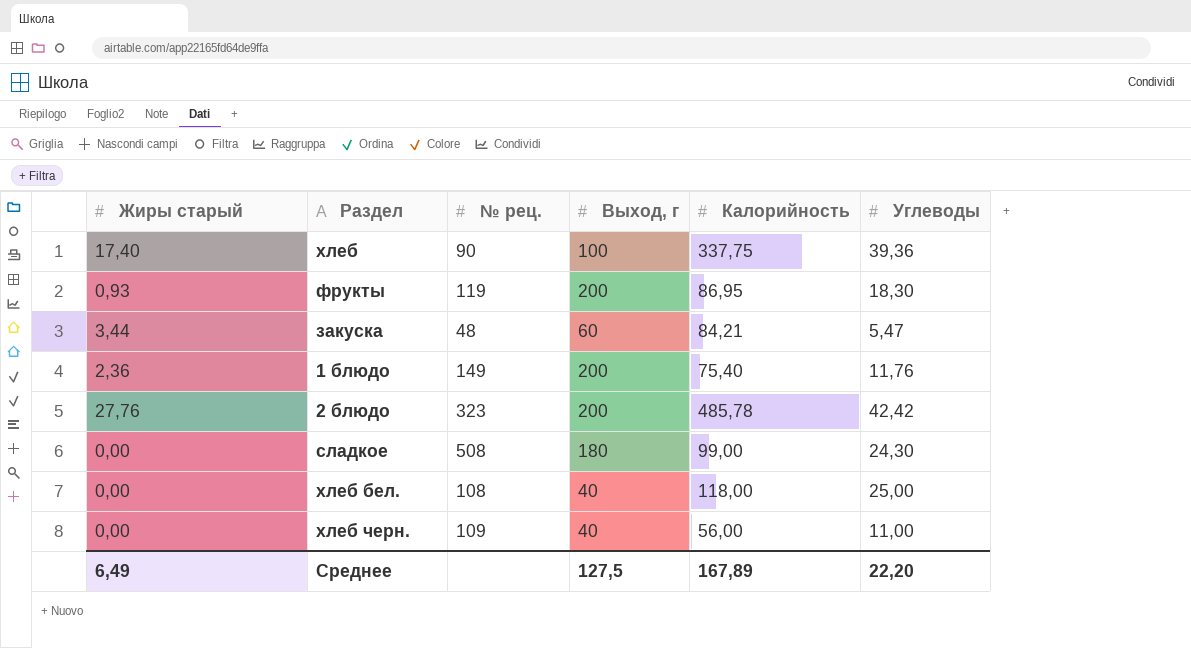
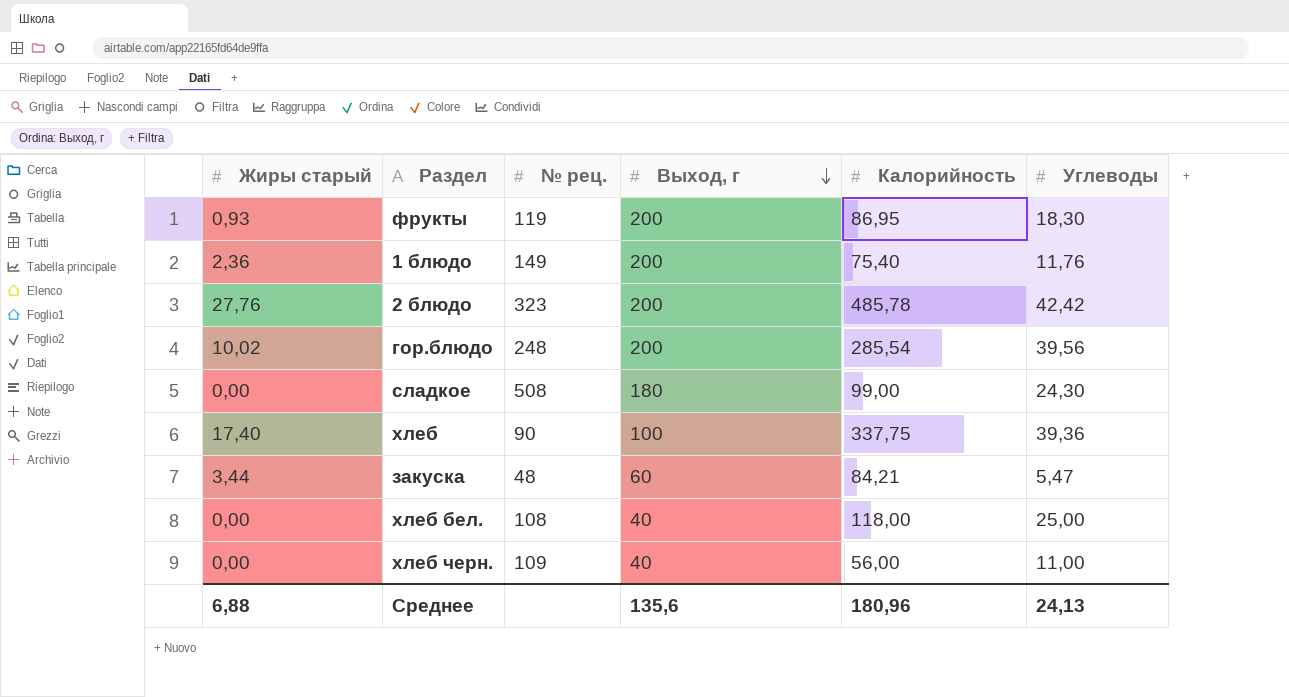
row order: none -> Выход, г descending
row гор.блюдо: none -> 10,02 | 248 | 200 | 285,54 | 39,56
Среднее | Жиры старый: 6,49 -> 6,88
Среднее | Выход, г: 127,5 -> 135,6
Среднее | Калорийность: 167,89 -> 180,96
Среднее | Углеводы: 22,20 -> 24,13

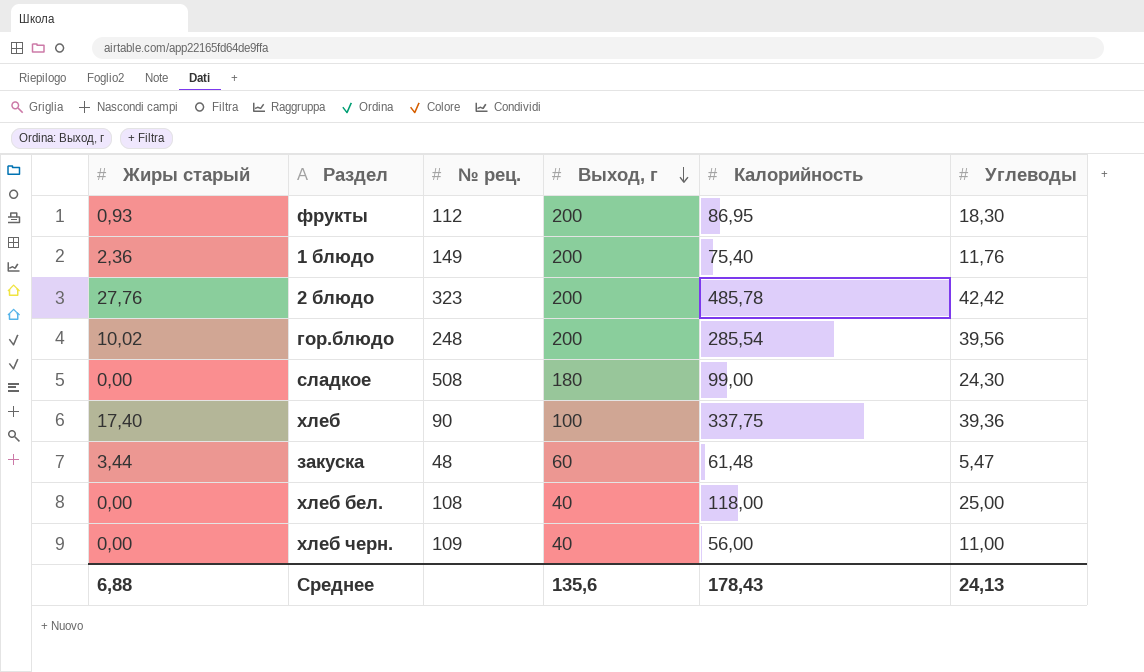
фрукты | № рец.: 119 -> 112
закуска | Калорийность: 84,21 -> 61,48
Среднее | Калорийность: 180,96 -> 178,43

